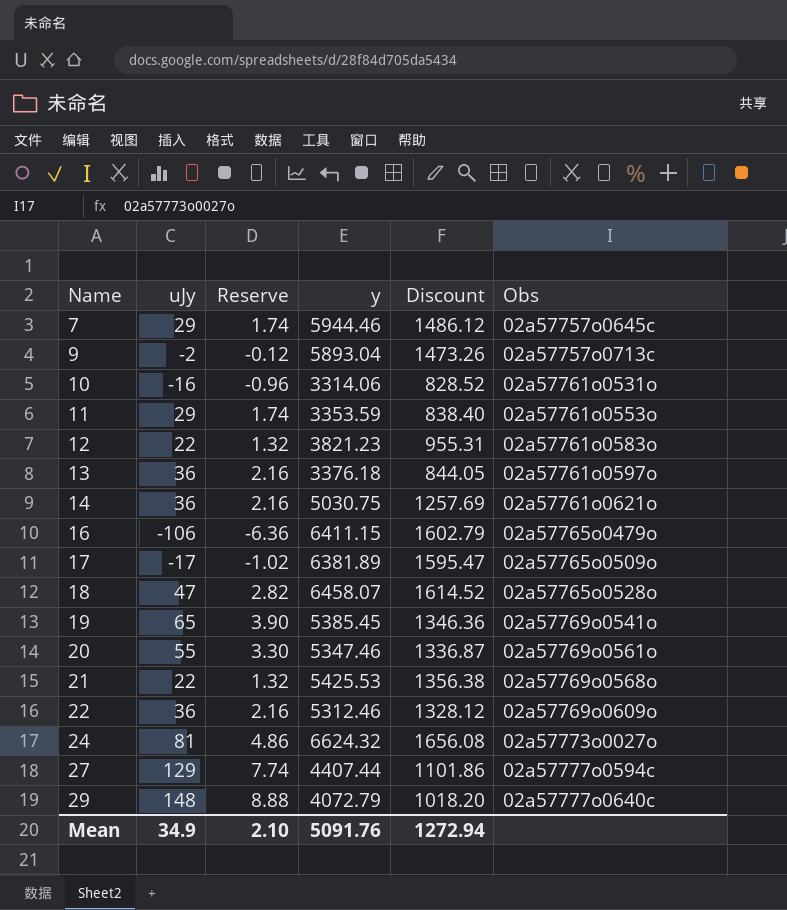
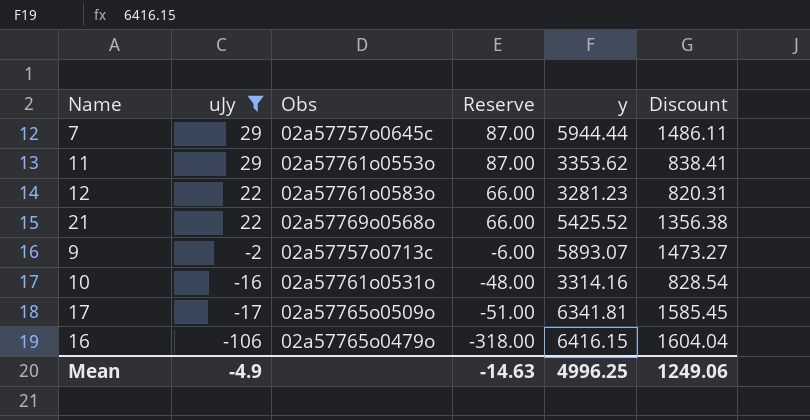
filter: none -> uJy <= 29
row order: Name ascending -> uJy descending
column Obs | position: 6 -> 3
column Reserve | formula: [uJy] * 0.06 -> [uJy] * 3
7 | y: 5944.46 -> 5944.44
7 | Discount: 1486.12 -> 1486.11
11 | y: 3353.59 -> 3353.62
11 | Discount: 838.40 -> 838.41
12 | y: 3821.23 -> 3281.23
12 | Discount: 955.31 -> 820.31
21 | y: 5425.53 -> 5425.52
9 | y: 5893.04 -> 5893.07
9 | Discount: 1473.26 -> 1473.27
10 | y: 3314.06 -> 3314.16
10 | Discount: 828.52 -> 828.54
17 | y: 6381.89 -> 6341.81
17 | Discount: 1595.47 -> 1585.45
16 | y: 6411.15 -> 6416.15
16 | Discount: 1602.79 -> 1604.04
Mean | uJy: 34.9 -> -4.9
Mean | Reserve: 2.10 -> -14.63
Mean | y: 5091.76 -> 4996.25
Mean | Discount: 1272.94 -> 1249.06

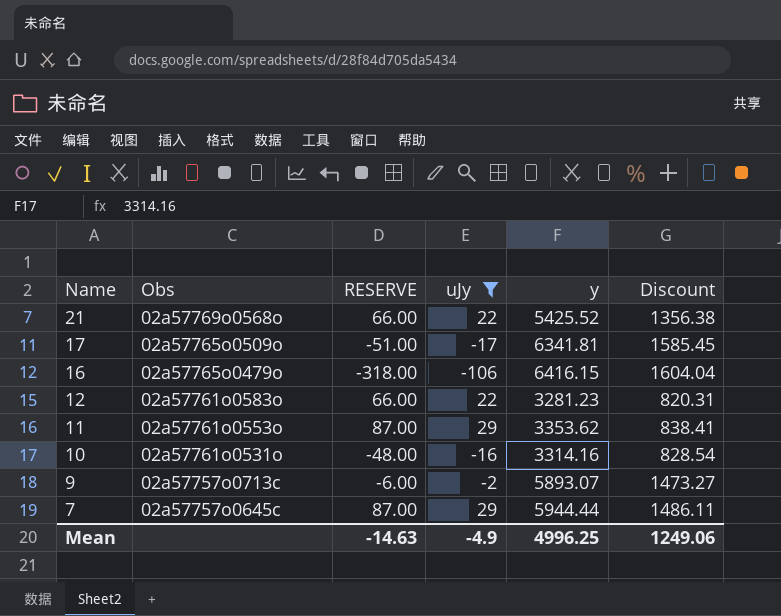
row order: uJy descending -> Name descending
column name: Reserve -> RESERVE
column uJy | position: 2 -> 4

